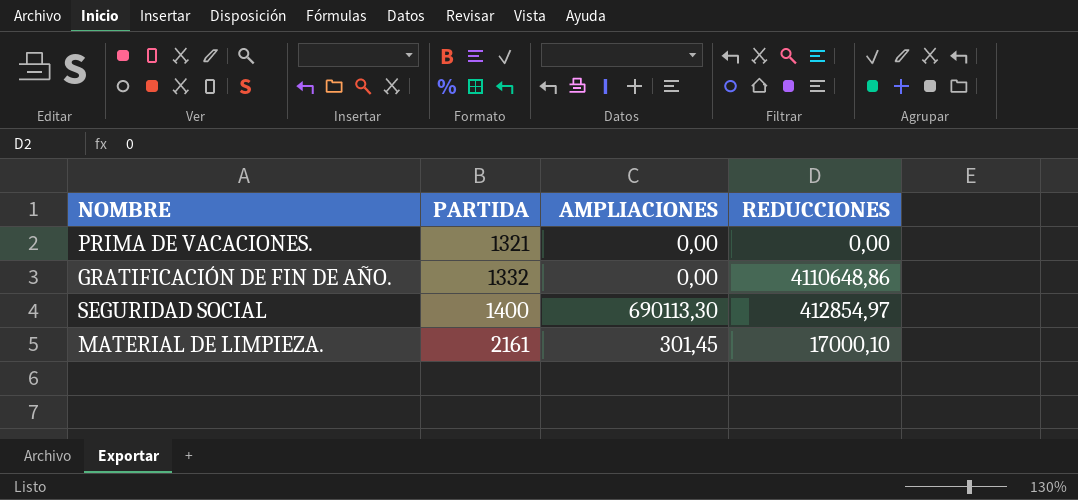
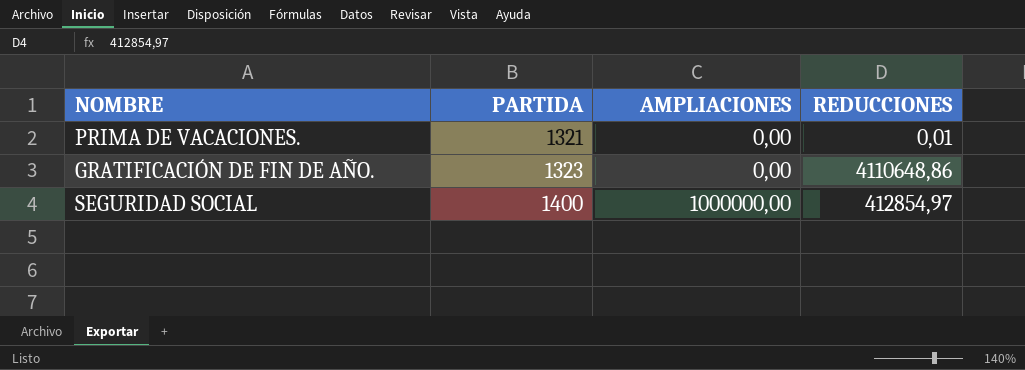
row MATERIAL DE LIMPIEZA.: 2161 | 301,45 | 17000,10 -> none
PRIMA DE VACACIONES. | REDUCCIONES: 0,00 -> 0,01
GRATIFICACIÓN DE FIN DE AÑO. | PARTIDA: 1332 -> 1323
SEGURIDAD SOCIAL | AMPLIACIONES: 690113,30 -> 1000000,00

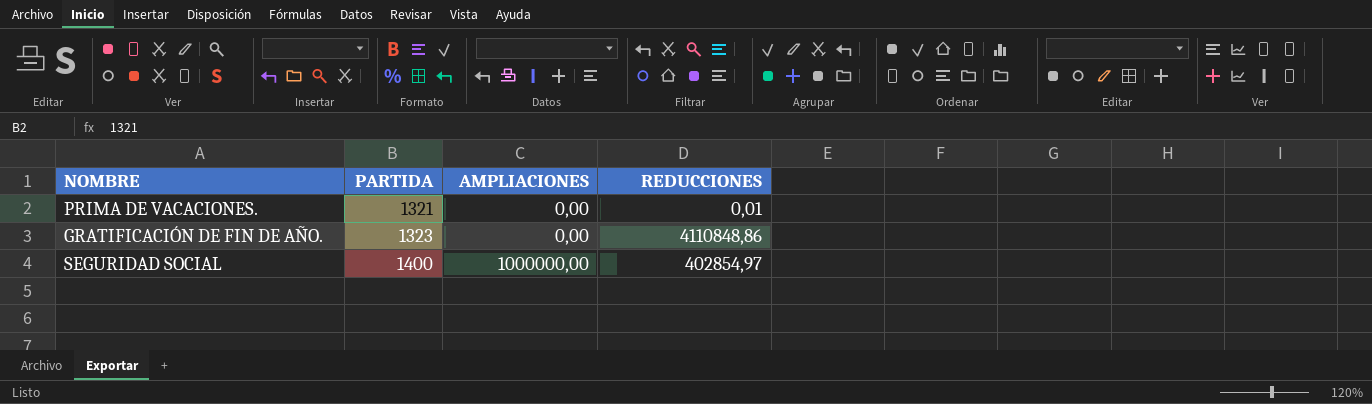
GRATIFICACIÓN DE FIN DE AÑO. | REDUCCIONES: 4110648,86 -> 4110848,86
SEGURIDAD SOCIAL | REDUCCIONES: 412854,97 -> 402854,97

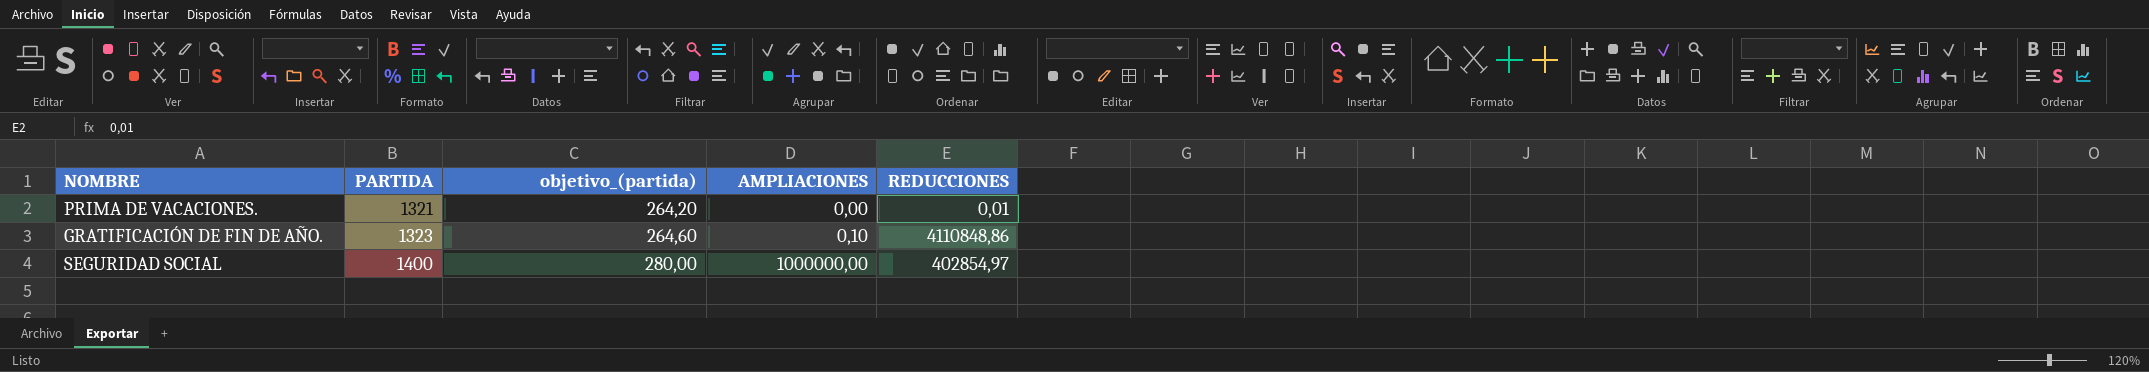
column objetivo_(partida) | formula: none -> [PARTIDA] * 0,2
GRATIFICACIÓN DE FIN DE AÑO. | AMPLIACIONES: 0,00 -> 0,10

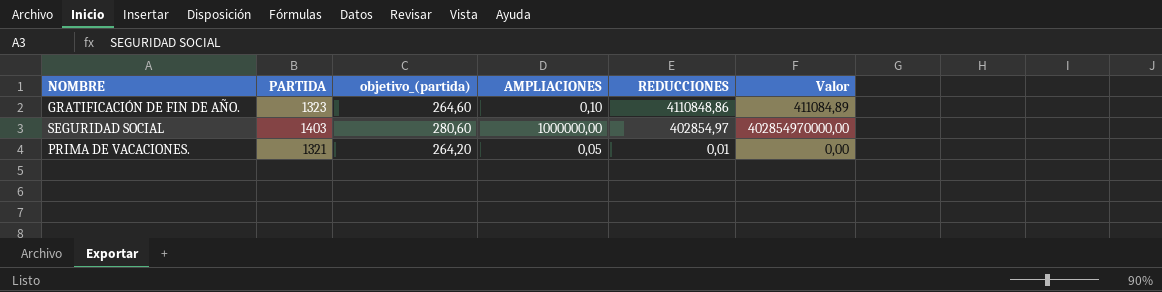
row order: PARTIDA ascending -> REDUCCIONES descending
column Valor | formula: none -> [AMPLIACIONES] * [REDUCCIONES]
SEGURIDAD SOCIAL | PARTIDA: 1400 -> 1403
SEGURIDAD SOCIAL | objetivo_(partida): 280,00 -> 280,60
PRIMA DE VACACIONES. | AMPLIACIONES: 0,00 -> 0,05

